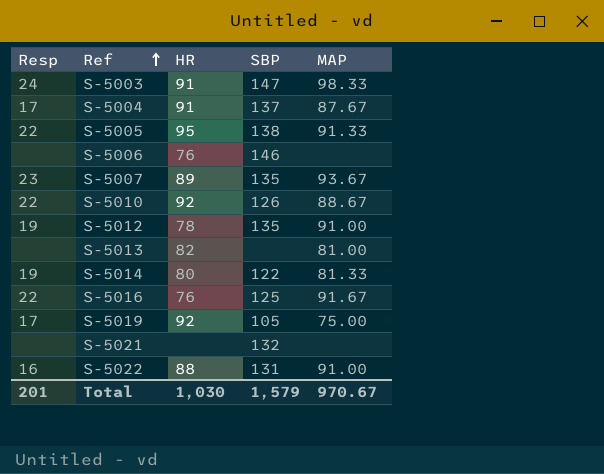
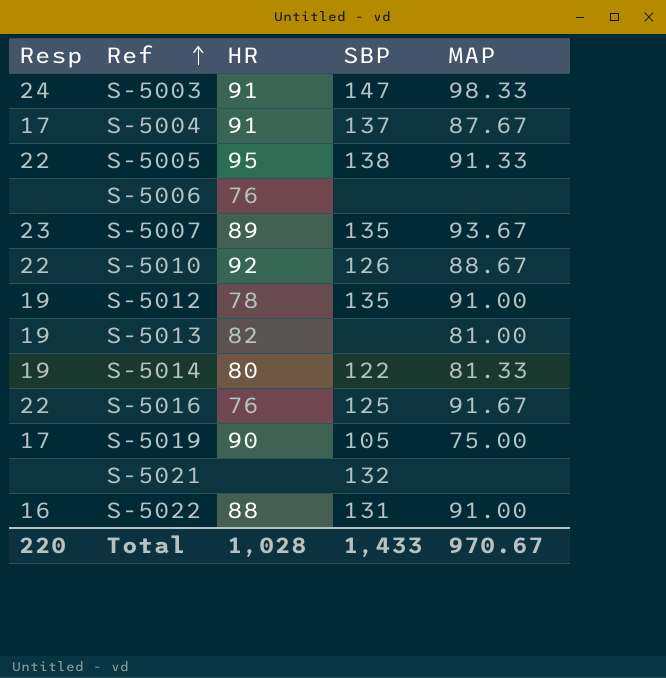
S-5006 | SBP: 146 -> none
S-5013 | Resp: none -> 19
S-5019 | HR: 92 -> 90
Total | Resp: 201 -> 220
Total | HR: 1,030 -> 1,028
Total | SBP: 1,579 -> 1,433

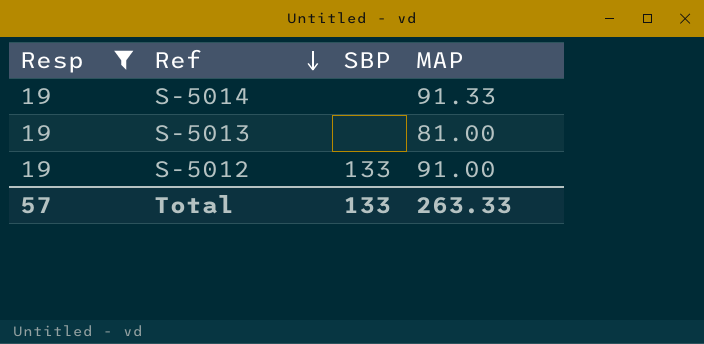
filter: none -> Resp = 19
row order: Ref ascending -> Ref descending
column HR | position: 3 -> none
S-5014 | SBP: 122 -> none
S-5014 | MAP: 81.33 -> 91.33
S-5012 | SBP: 135 -> 133
Total | Resp: 220 -> 57
Total | SBP: 1,433 -> 133
Total | MAP: 970.67 -> 263.33

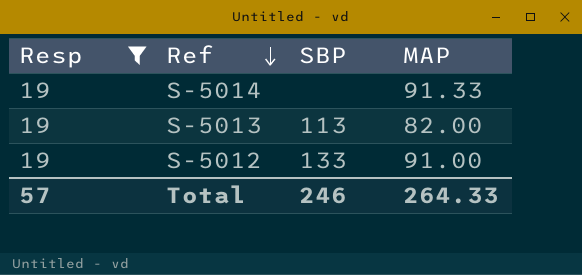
S-5013 | SBP: none -> 113
S-5013 | MAP: 81.00 -> 82.00
Total | SBP: 133 -> 246
Total | MAP: 263.33 -> 264.33

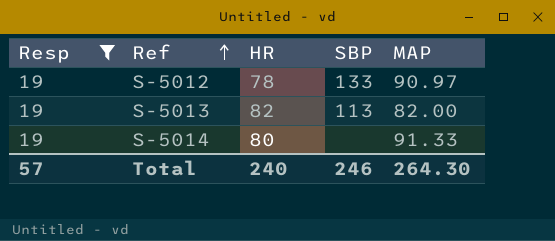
row order: Ref descending -> Ref ascending
column HR | position: none -> 3
S-5012 | MAP: 91.00 -> 90.97
Total | MAP: 264.33 -> 264.30

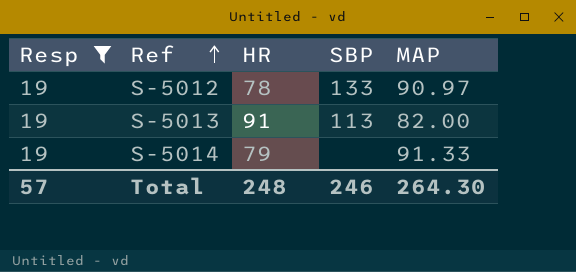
S-5013 | HR: 82 -> 91
S-5014 | HR: 80 -> 79
Total | HR: 240 -> 248

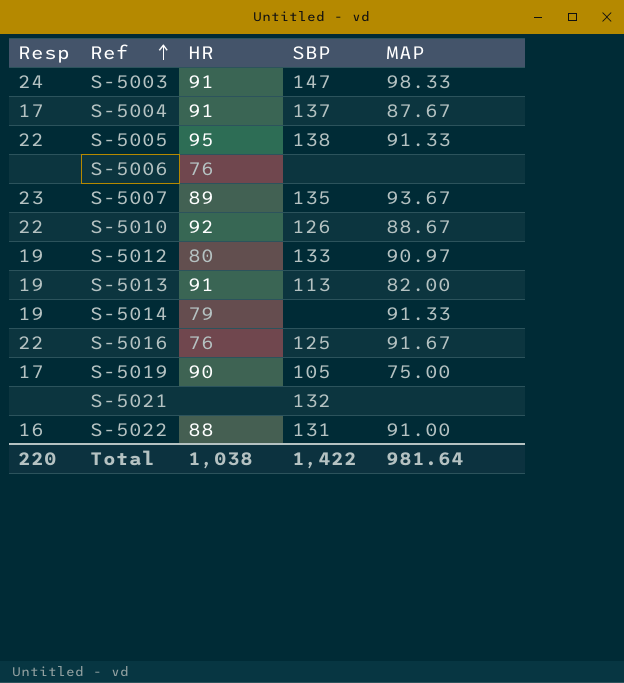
filter: Resp = 19 -> none
S-5012 | HR: 78 -> 80
Total | Resp: 57 -> 220
Total | HR: 248 -> 1,038
Total | SBP: 246 -> 1,422
Total | MAP: 264.30 -> 981.64

